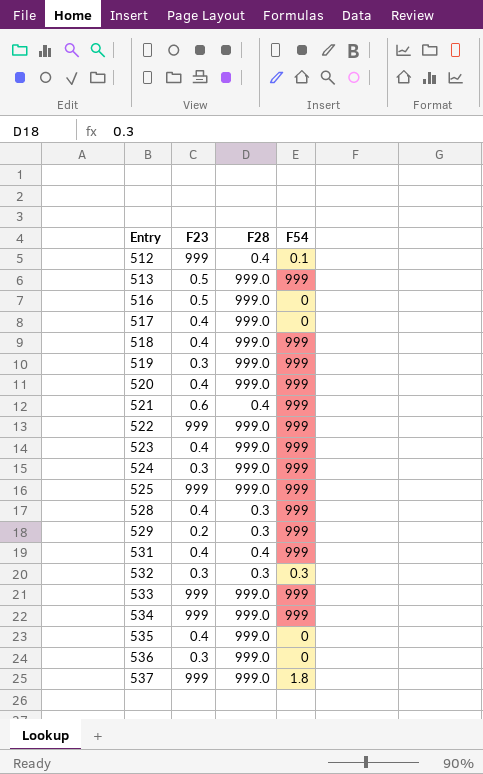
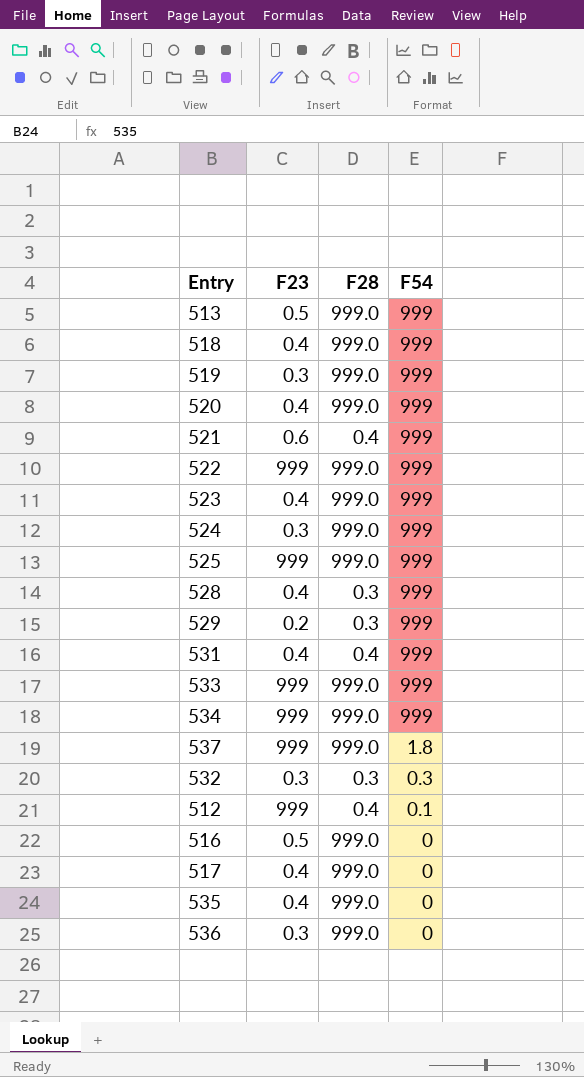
row order: Entry ascending -> F54 descending

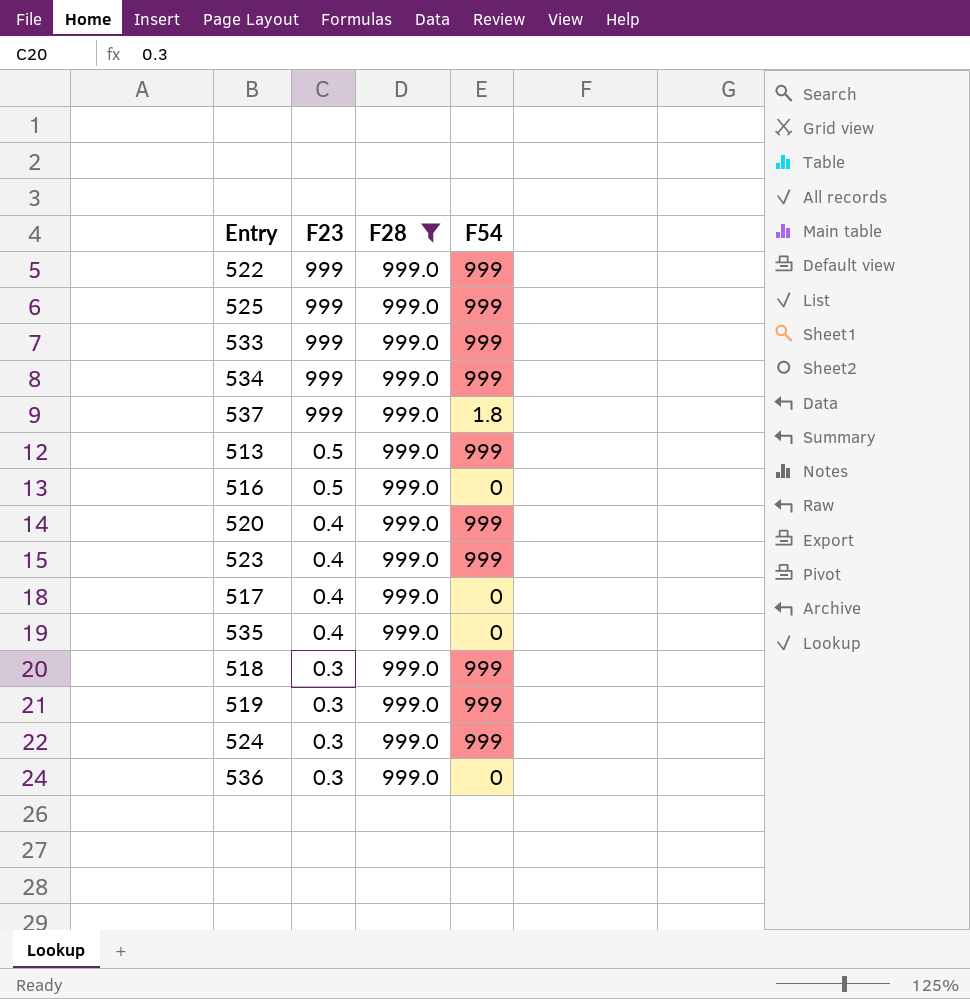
filter: none -> F28 = 999.0
row order: F54 descending -> F23 descending
518 | F23: 0.4 -> 0.3

